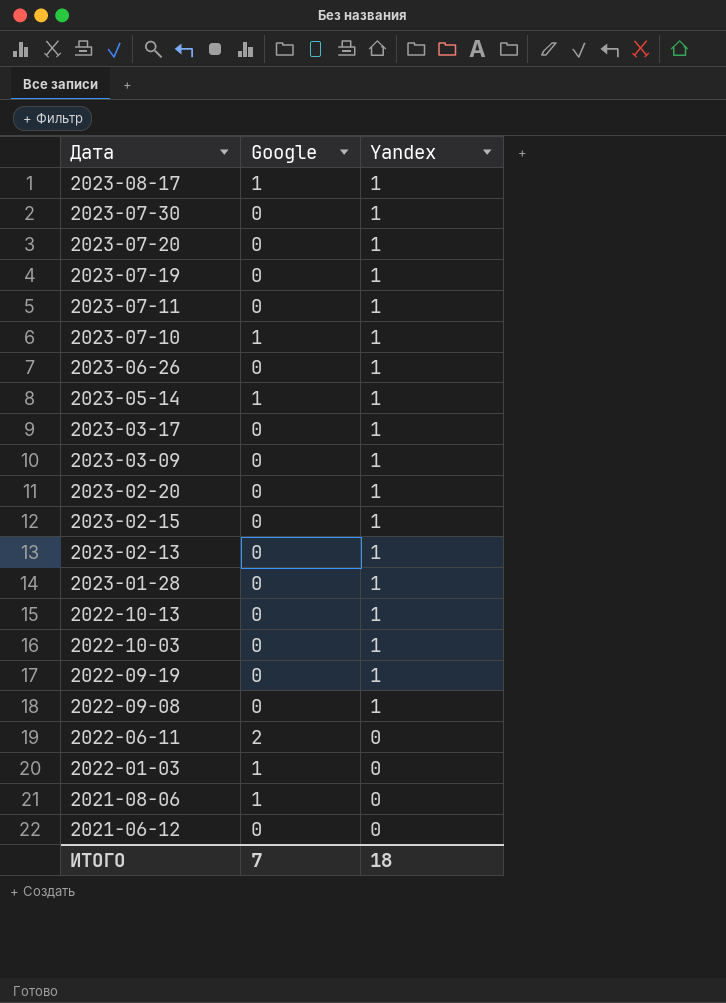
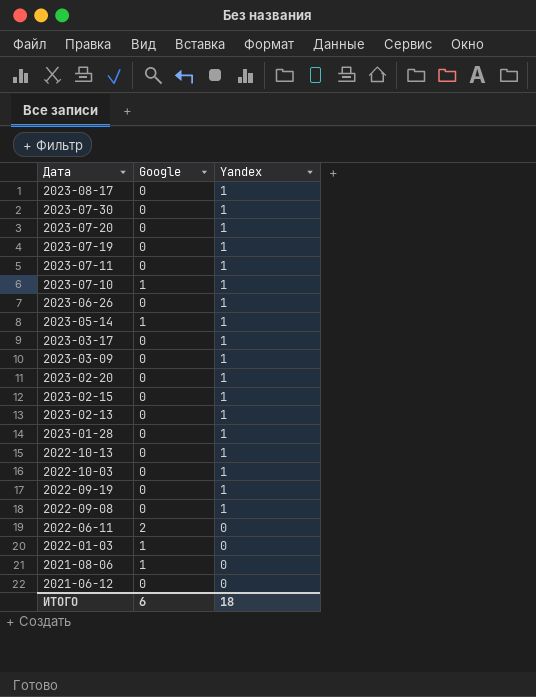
2023-08-17 | Google: 1 -> 0
ИТОГО | Google: 7 -> 6

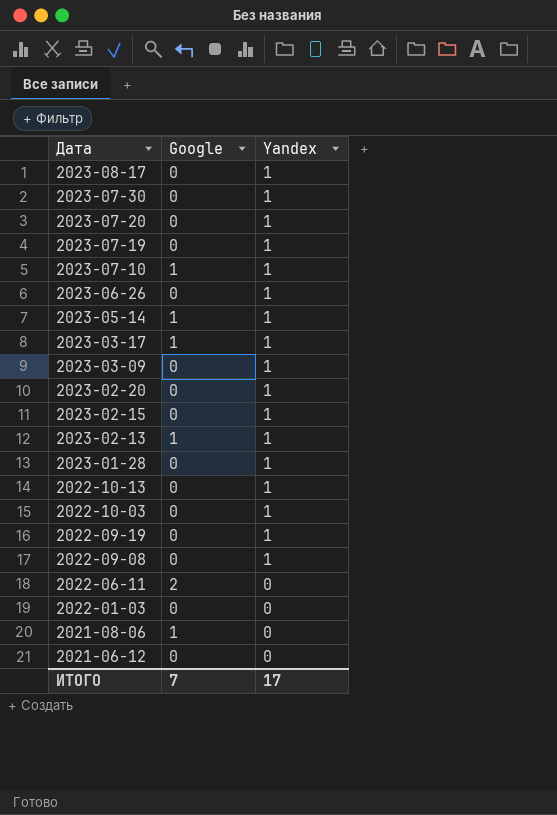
row 2023-07-11: 0 | 1 -> none
2023-03-17 | Google: 0 -> 1
2023-02-13 | Google: 0 -> 1
2022-01-03 | Google: 1 -> 0
ИТОГО | Google: 6 -> 7
ИТОГО | Yandex: 18 -> 17

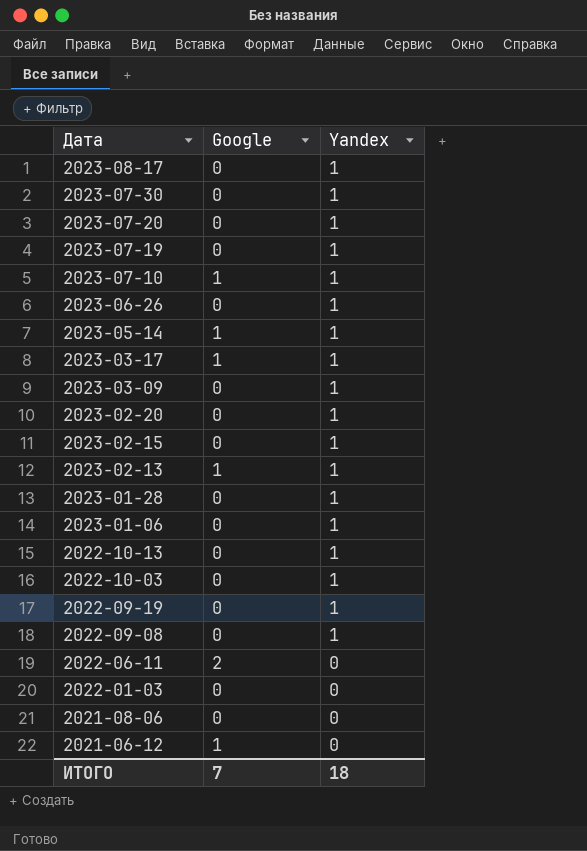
row 2023-01-06: none -> 0 | 1
2021-08-06 | Google: 1 -> 0
2021-06-12 | Google: 0 -> 1
ИТОГО | Yandex: 17 -> 18

